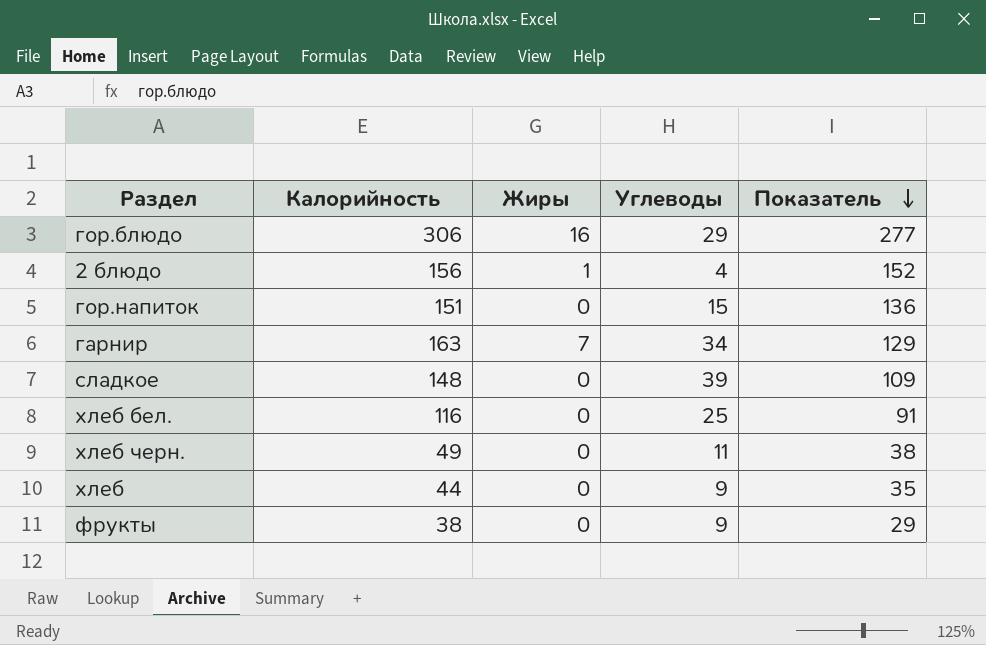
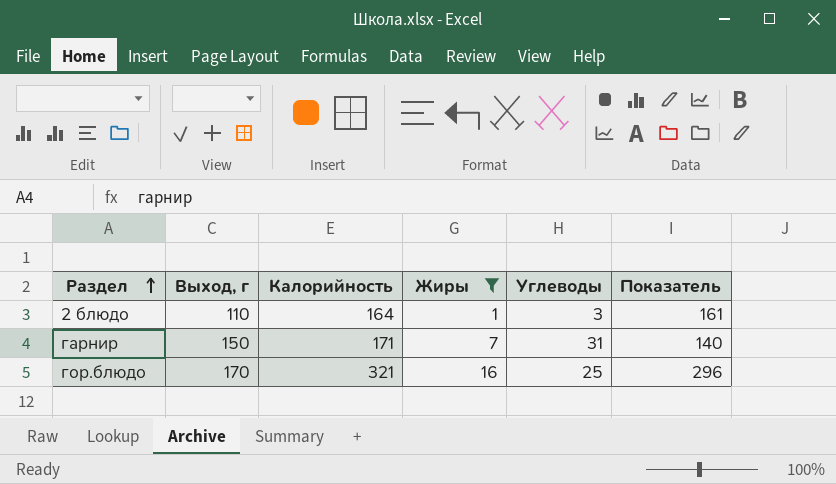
filter: none -> Жиры != 0
row order: Показатель descending -> Раздел ascending
column Выход, г | position: none -> 2
2 блюдо | Калорийность: 156 -> 164
2 блюдо | Углеводы: 4 -> 3
2 блюдо | Показатель: 152 -> 161
гарнир | Калорийность: 163 -> 171
гарнир | Углеводы: 34 -> 31
гарнир | Показатель: 129 -> 140
гор.блюдо | Калорийность: 306 -> 321
гор.блюдо | Углеводы: 29 -> 25
гор.блюдо | Показатель: 277 -> 296

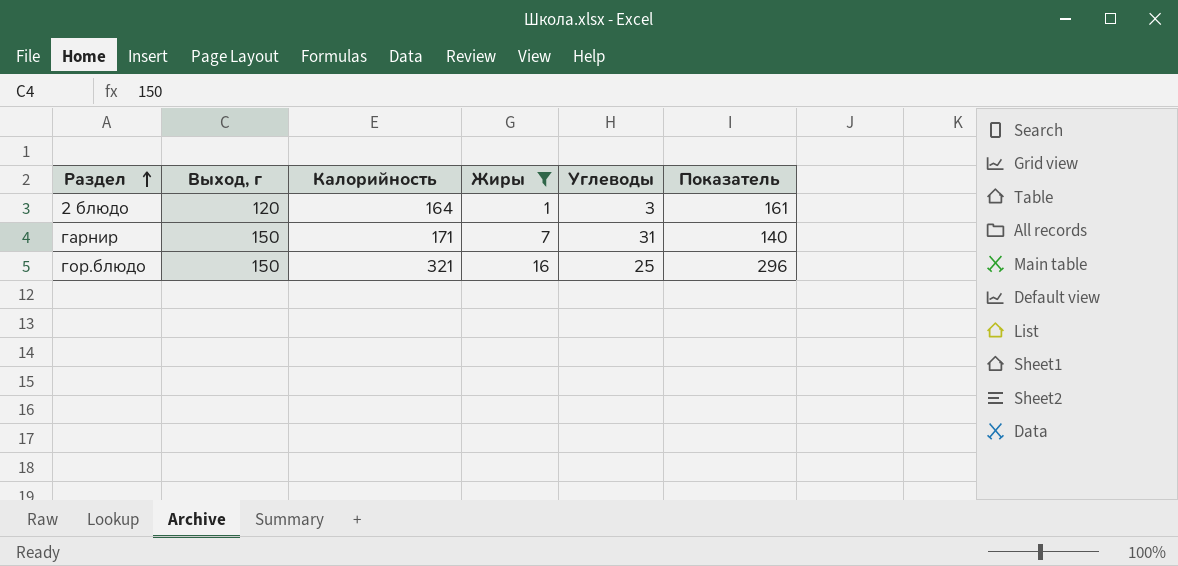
2 блюдо | Выход, г: 110 -> 120
гор.блюдо | Выход, г: 170 -> 150

